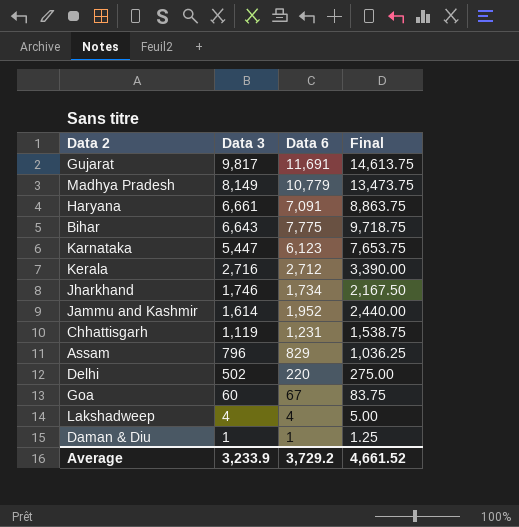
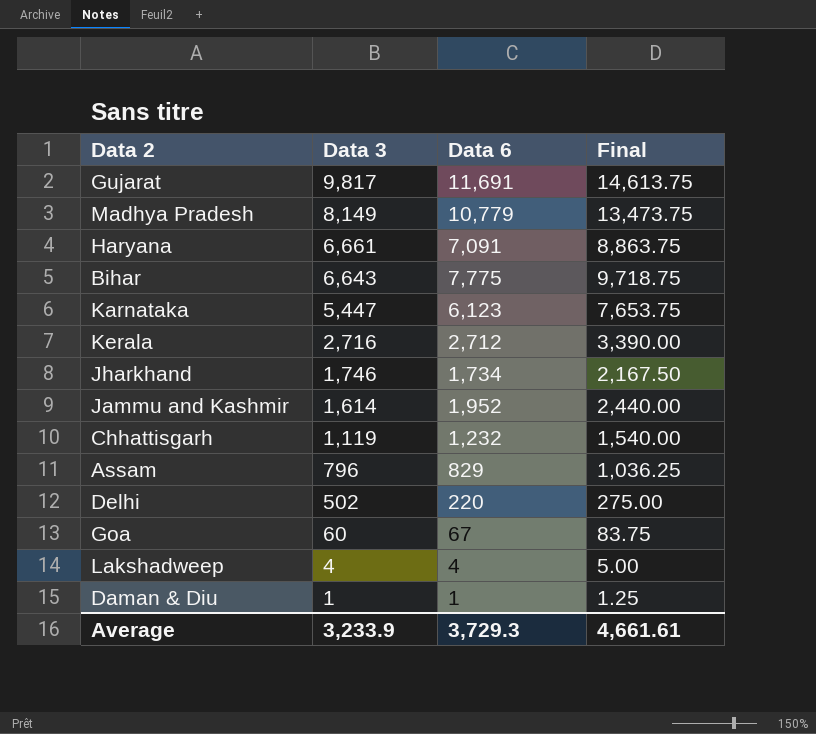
Chhattisgarh | Data 6: 1,231 -> 1,232
Chhattisgarh | Final: 1,538.75 -> 1,540.00
Average | Data 6: 3,729.2 -> 3,729.3
Average | Final: 4,661.52 -> 4,661.61

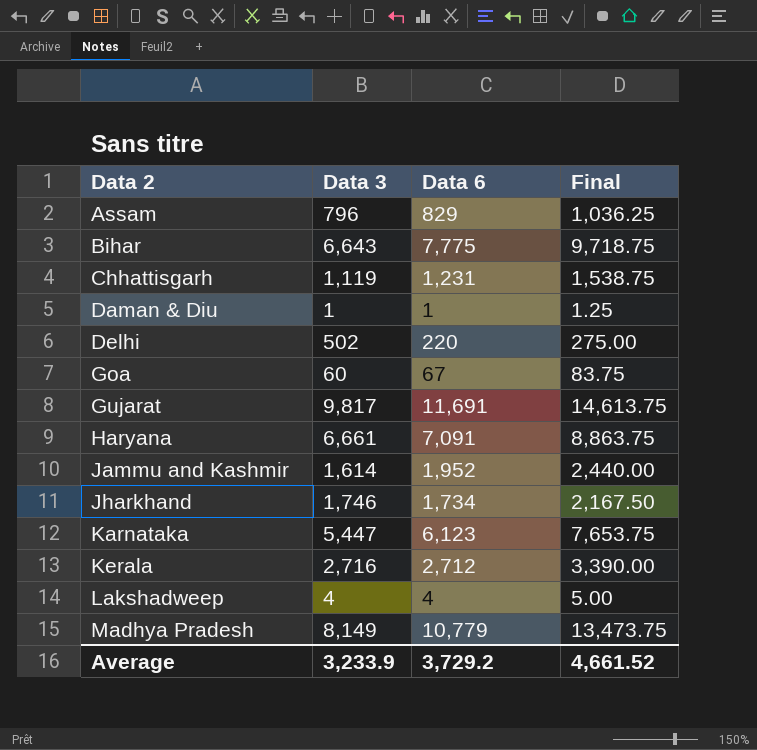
row order: Data 3 descending -> Data 2 ascending
Chhattisgarh | Data 6: 1,232 -> 1,231
Chhattisgarh | Final: 1,540.00 -> 1,538.75
Average | Data 6: 3,729.3 -> 3,729.2
Average | Final: 4,661.61 -> 4,661.52

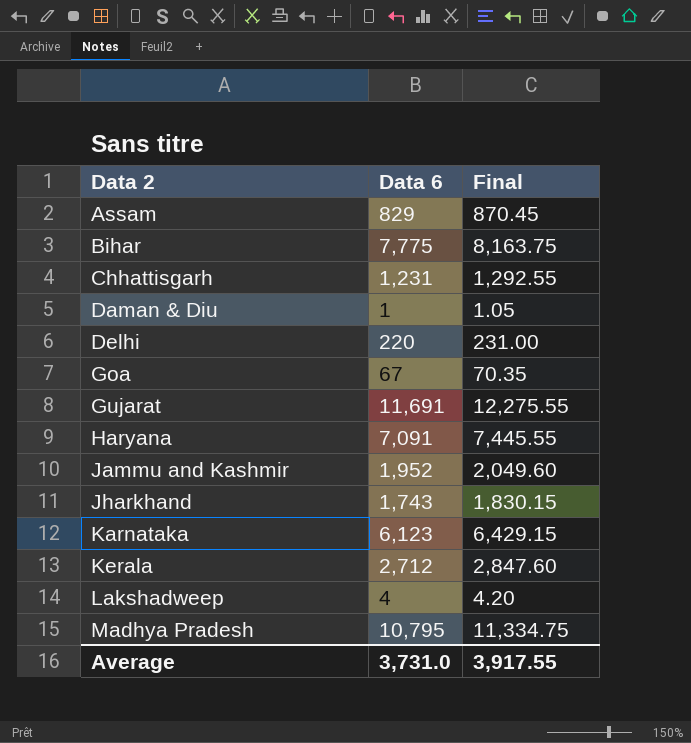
column Data 3 | position: 2 -> none
column Final | formula: [Data 6] * 1.25 -> [Data 6] * 1.05
Jharkhand | Data 6: 1,734 -> 1,743
Madhya Pradesh | Data 6: 10,779 -> 10,795
Average | Data 6: 3,729.2 -> 3,731.0
Average | Final: 4,661.52 -> 3,917.55

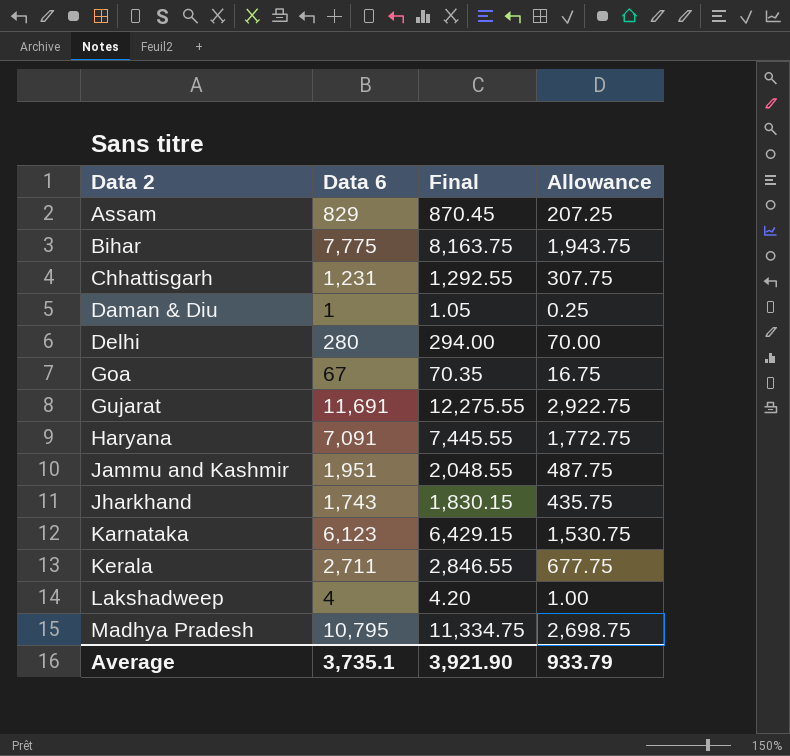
column Allowance | formula: none -> [Data 6] * 0.25
Delhi | Data 6: 220 -> 280
Delhi | Final: 231.00 -> 294.00
Jammu and Kashmir | Data 6: 1,952 -> 1,951
Jammu and Kashmir | Final: 2,049.60 -> 2,048.55
Kerala | Data 6: 2,712 -> 2,711
Kerala | Final: 2,847.60 -> 2,846.55
Average | Data 6: 3,731.0 -> 3,735.1
Average | Final: 3,917.55 -> 3,921.90

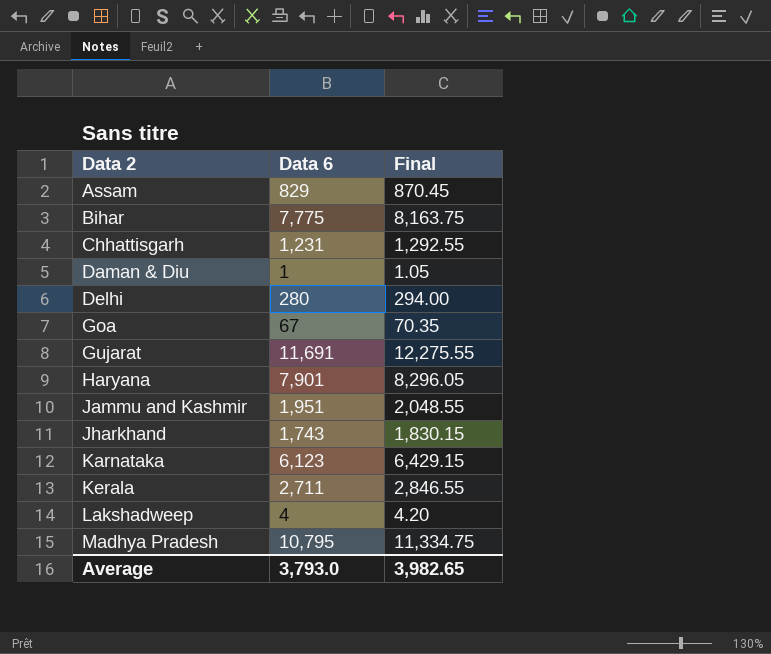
column Allowance | formula: [Data 6] * 0.25 -> none
Haryana | Data 6: 7,091 -> 7,901
Haryana | Final: 7,445.55 -> 8,296.05
Average | Data 6: 3,735.1 -> 3,793.0
Average | Final: 3,921.90 -> 3,982.65

